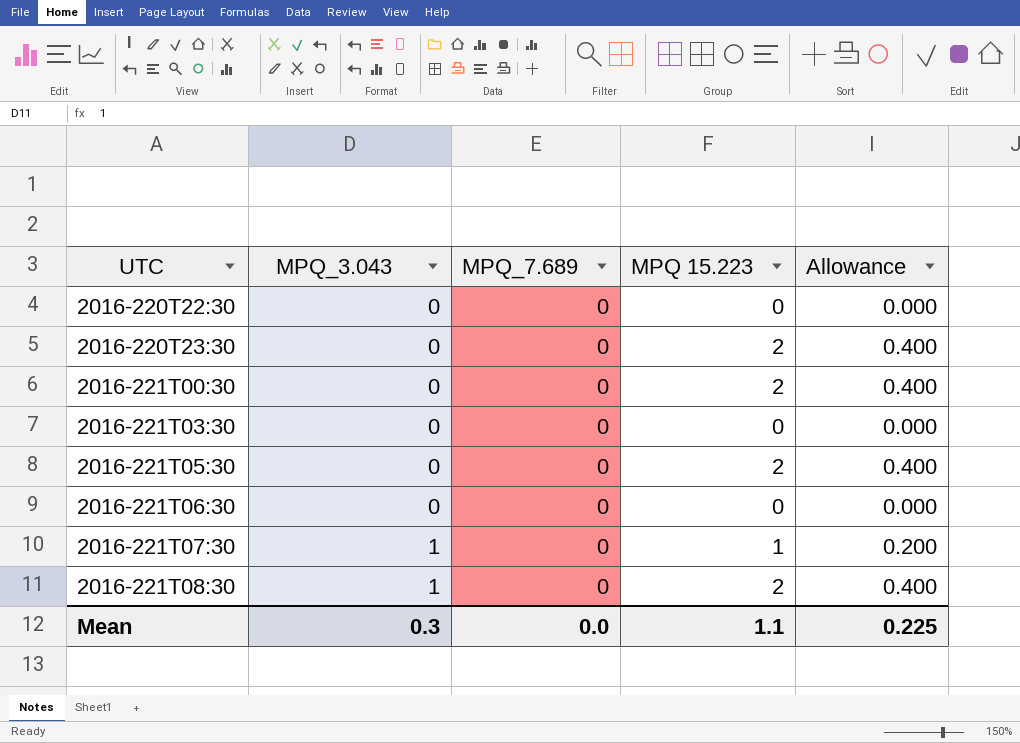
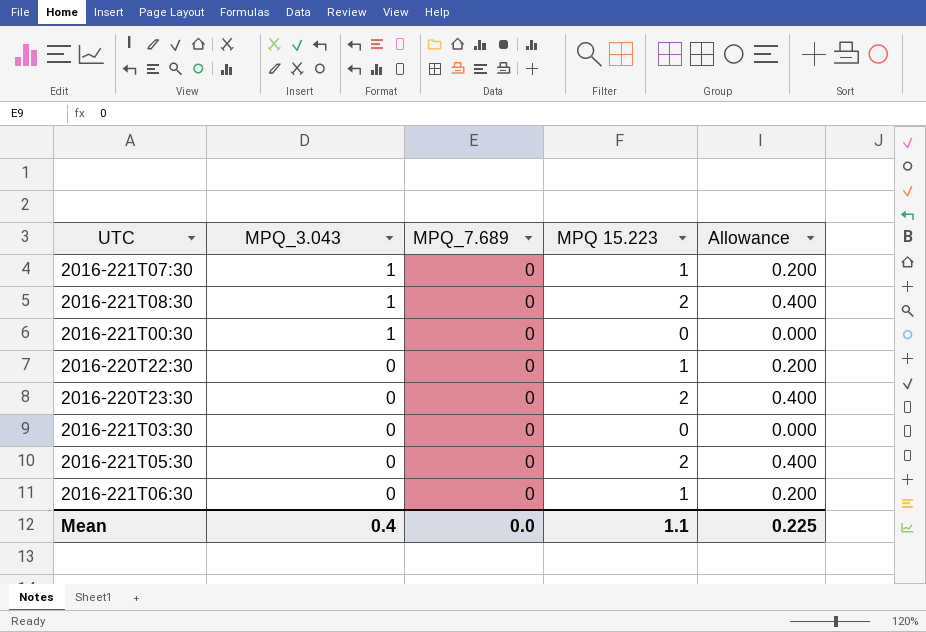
row order: UTC ascending -> MPQ_3.043 descending
2016-221T00:30 | MPQ_3.043: 0 -> 1
2016-221T00:30 | MPQ 15.223: 2 -> 0
2016-221T00:30 | Allowance: 0.400 -> 0.000
2016-220T22:30 | MPQ 15.223: 0 -> 1
2016-220T22:30 | Allowance: 0.000 -> 0.200
2016-221T06:30 | MPQ 15.223: 0 -> 1
2016-221T06:30 | Allowance: 0.000 -> 0.200
Mean | MPQ_3.043: 0.3 -> 0.4

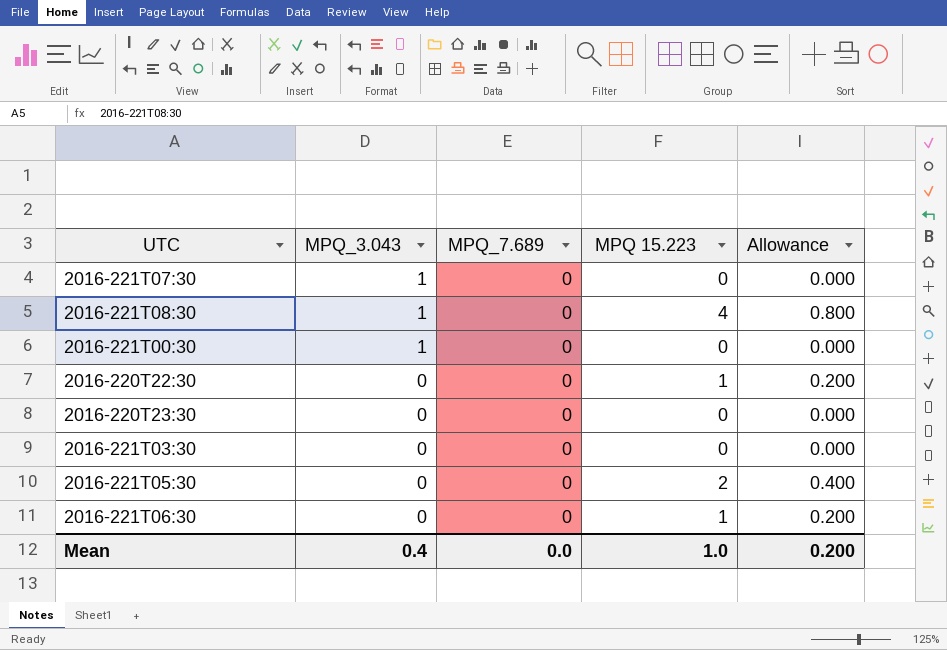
2016-221T07:30 | MPQ 15.223: 1 -> 0
2016-221T07:30 | Allowance: 0.200 -> 0.000
2016-221T08:30 | MPQ 15.223: 2 -> 4
2016-221T08:30 | Allowance: 0.400 -> 0.800
2016-220T23:30 | MPQ 15.223: 2 -> 0
2016-220T23:30 | Allowance: 0.400 -> 0.000
Mean | MPQ 15.223: 1.1 -> 1.0
Mean | Allowance: 0.225 -> 0.200

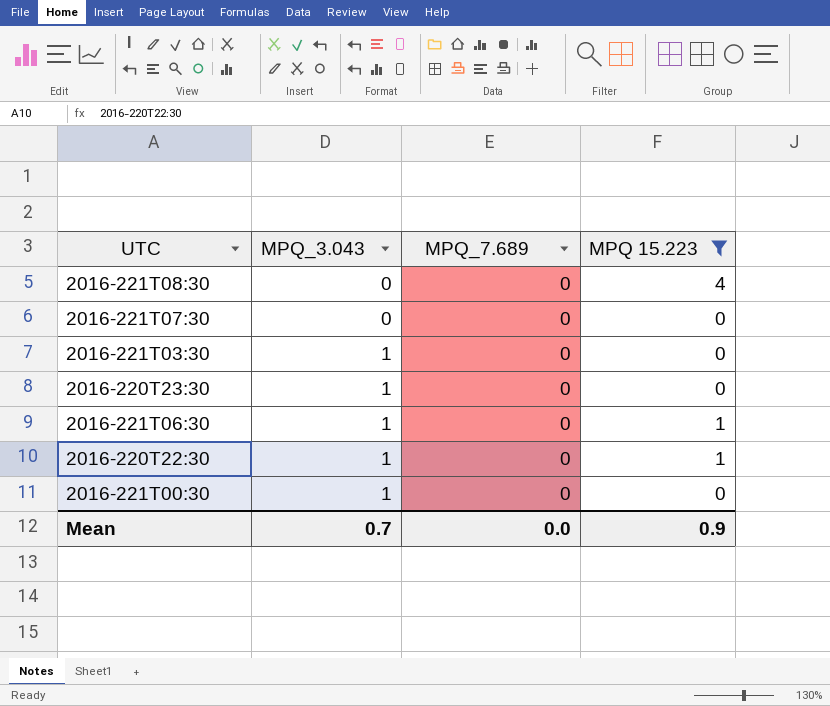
filter: none -> MPQ 15.223 != 2
row order: MPQ_3.043 descending -> MPQ_3.043 ascending
column Allowance | formula: [MPQ 15.223] * 0.2 -> none
2016-221T08:30 | MPQ_3.043: 1 -> 0
2016-221T07:30 | MPQ_3.043: 1 -> 0
2016-221T03:30 | MPQ_3.043: 0 -> 1
2016-220T23:30 | MPQ_3.043: 0 -> 1
2016-221T06:30 | MPQ_3.043: 0 -> 1
2016-220T22:30 | MPQ_3.043: 0 -> 1
Mean | MPQ_3.043: 0.4 -> 0.7
Mean | MPQ 15.223: 1.0 -> 0.9

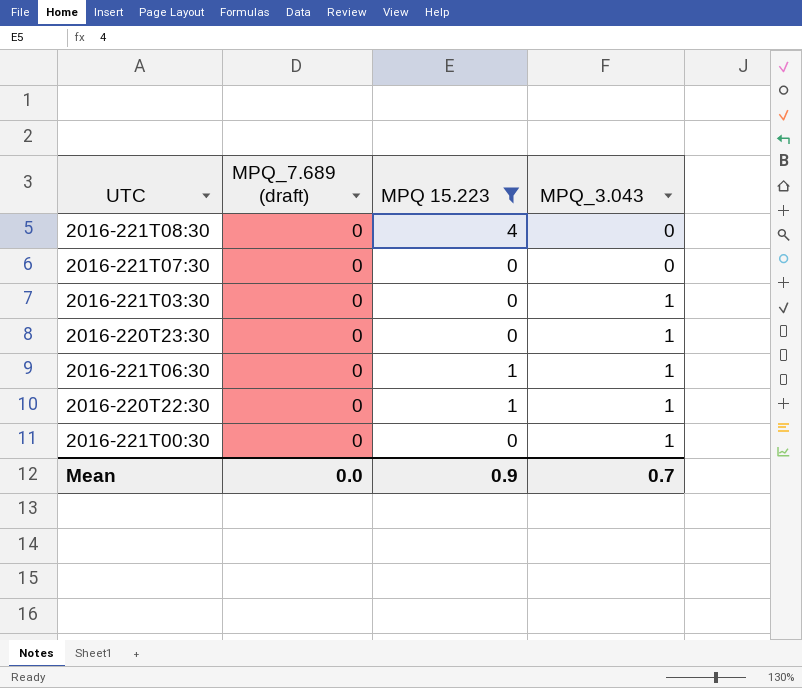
column name: MPQ_7.689 -> MPQ_7.689 (draft)
column MPQ_3.043 | position: 2 -> 4

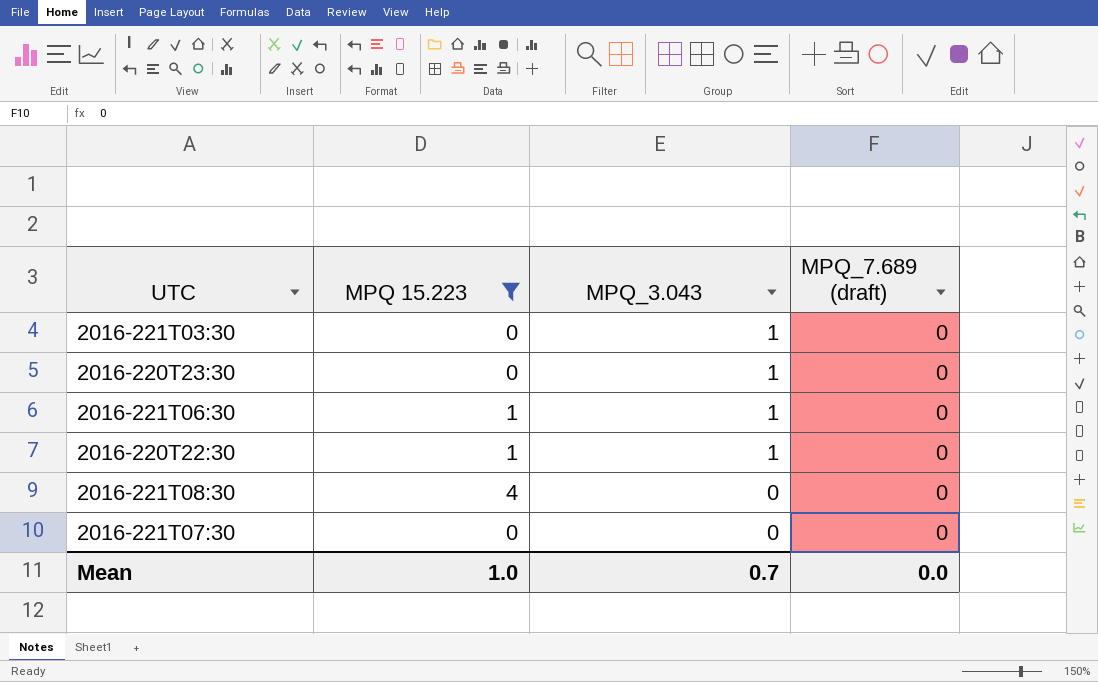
row order: MPQ_3.043 ascending -> MPQ_3.043 descending
column MPQ_7.689 (draft) | position: 2 -> 4
row 2016-221T00:30: 0 | 0 | 1 -> none
Mean | MPQ 15.223: 0.9 -> 1.0

